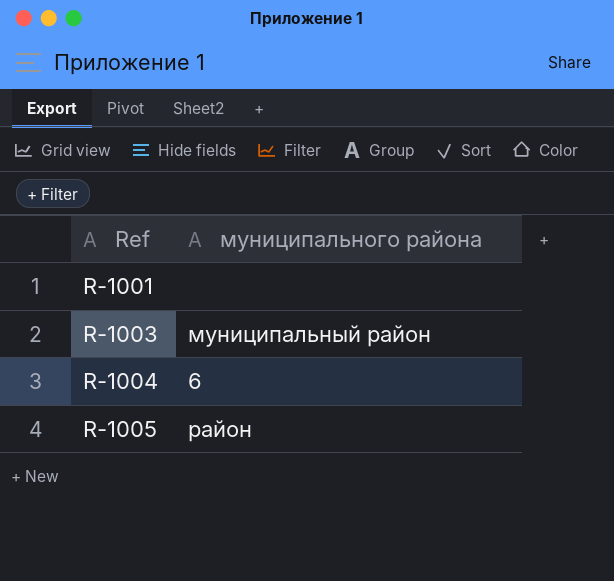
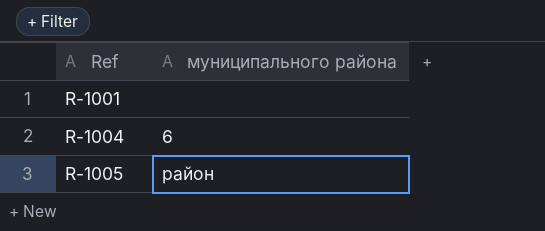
row R-1003: муниципальный район -> none

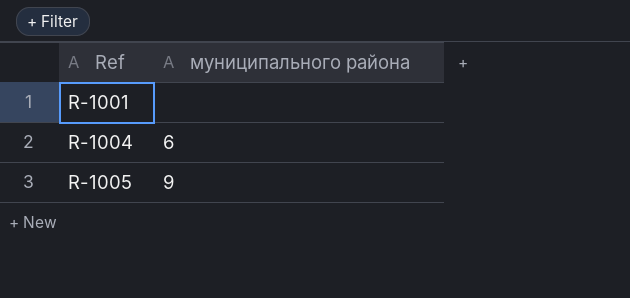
R-1005 | муниципального района: район -> 9

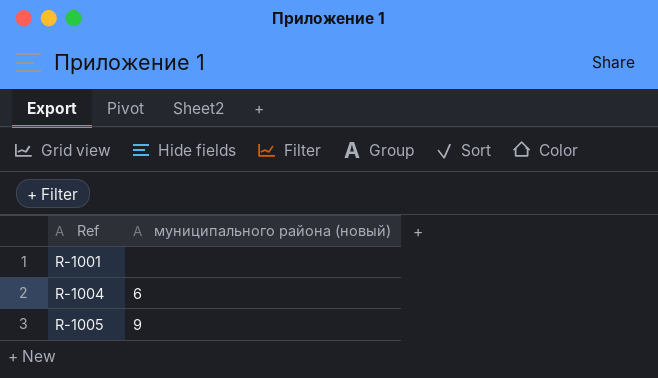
column name: муниципального района -> муниципального района (новый)

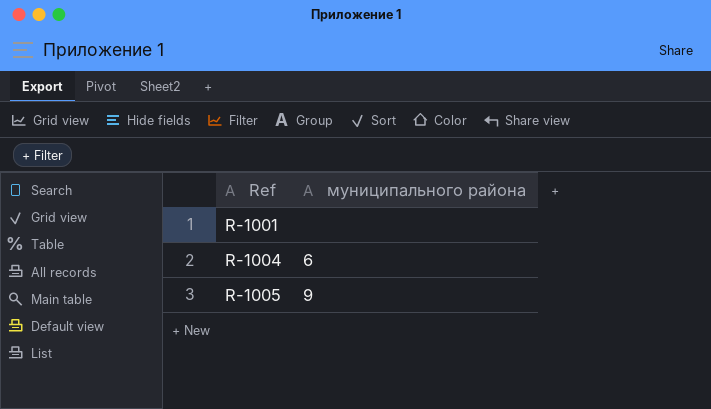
column name: муниципального района (новый) -> муниципального района

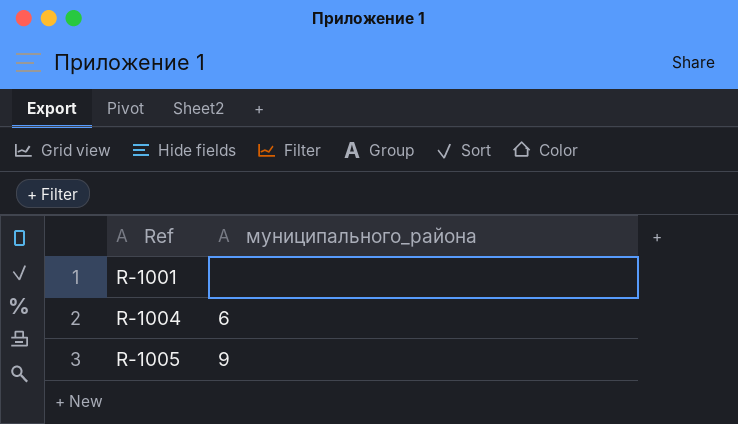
column name: муниципального района -> муниципального_района

